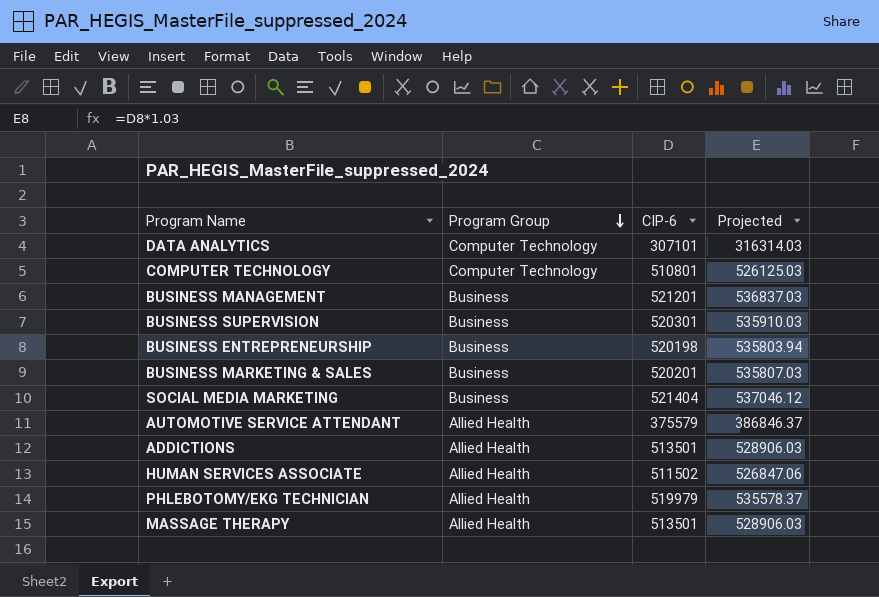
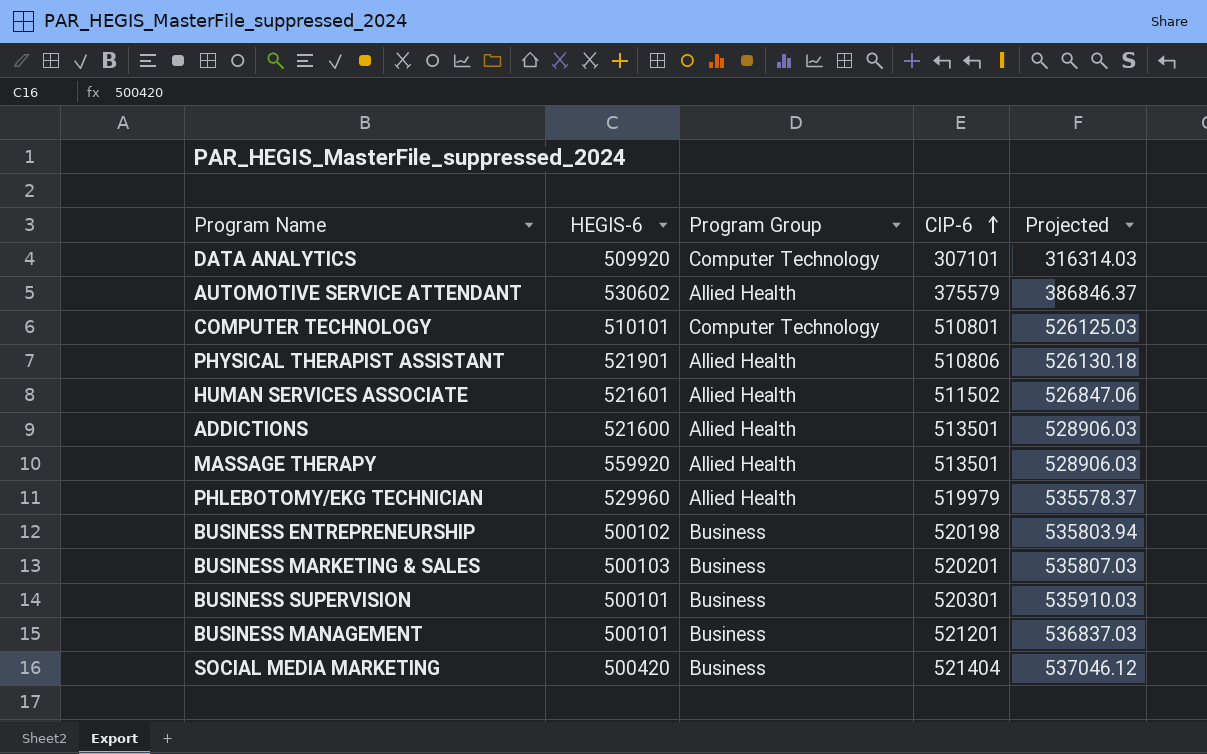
row order: Program Group descending -> CIP-6 ascending
column HEGIS-6 | position: none -> 2
row PHYSICAL THERAPIST ASSISTANT: none -> 521901 | Allied Health | 510806 | 526130.18

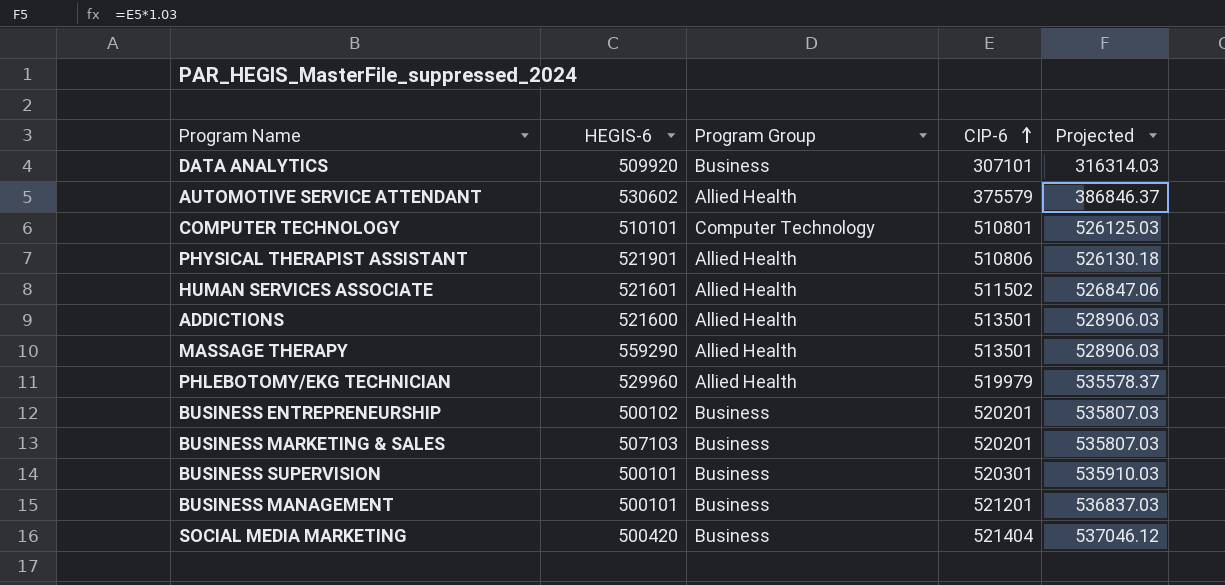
DATA ANALYTICS | Program Group: Computer Technology -> Business
MASSAGE THERAPY | HEGIS-6: 559920 -> 559290
BUSINESS ENTREPRENEURSHIP | CIP-6: 520198 -> 520201
BUSINESS ENTREPRENEURSHIP | Projected: 535803.94 -> 535807.03
BUSINESS MARKETING & SALES | HEGIS-6: 500103 -> 507103

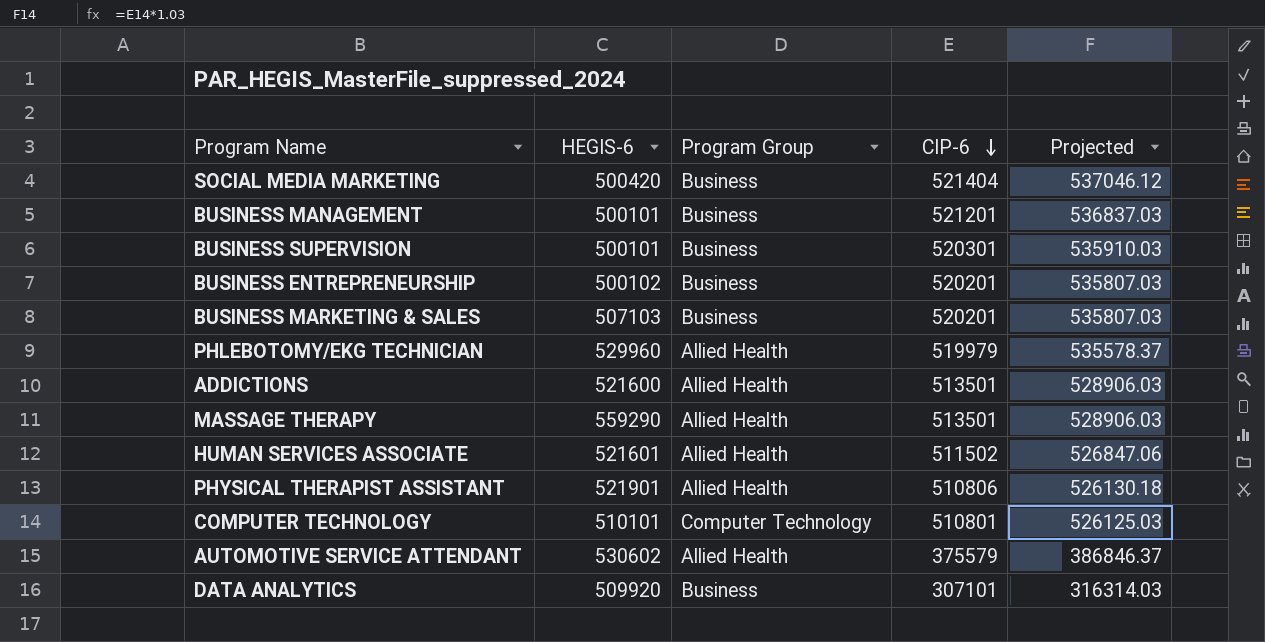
row order: CIP-6 ascending -> CIP-6 descending

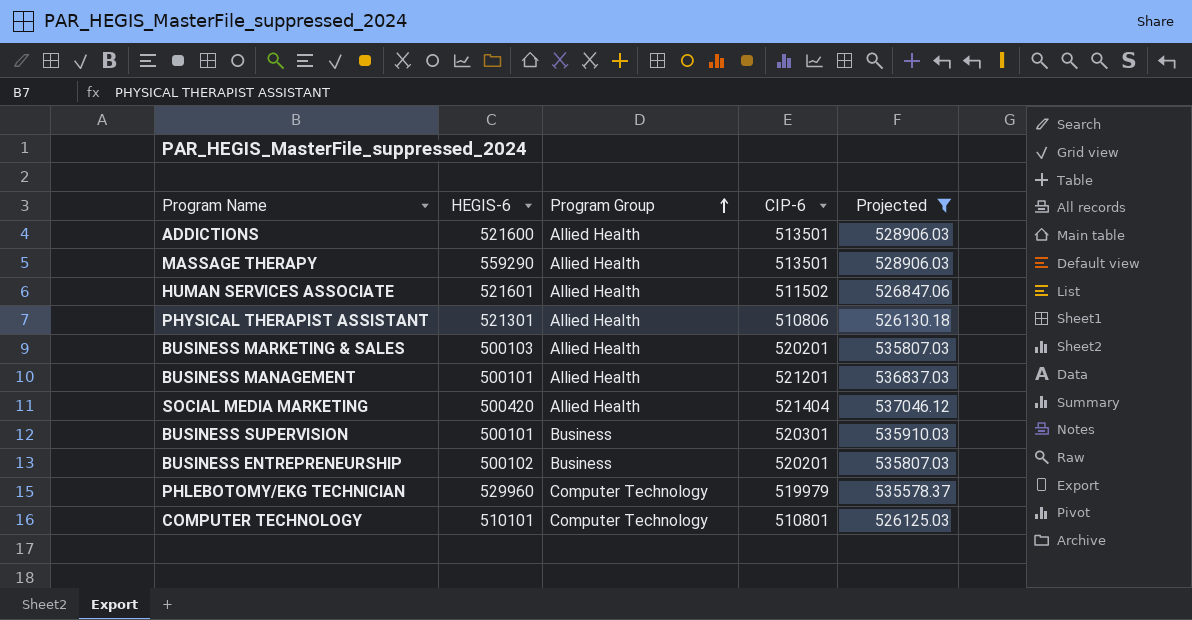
filter: none -> Projected >= 526125.03
row order: CIP-6 descending -> Program Group ascending
PHYSICAL THERAPIST ASSISTANT | HEGIS-6: 521901 -> 521301
BUSINESS MARKETING & SALES | HEGIS-6: 507103 -> 500103
BUSINESS MARKETING & SALES | Program Group: Business -> Allied Health
BUSINESS MANAGEMENT | Program Group: Business -> Allied Health
SOCIAL MEDIA MARKETING | Program Group: Business -> Allied Health
PHLEBOTOMY/EKG TECHNICIAN | Program Group: Allied Health -> Computer Technology

